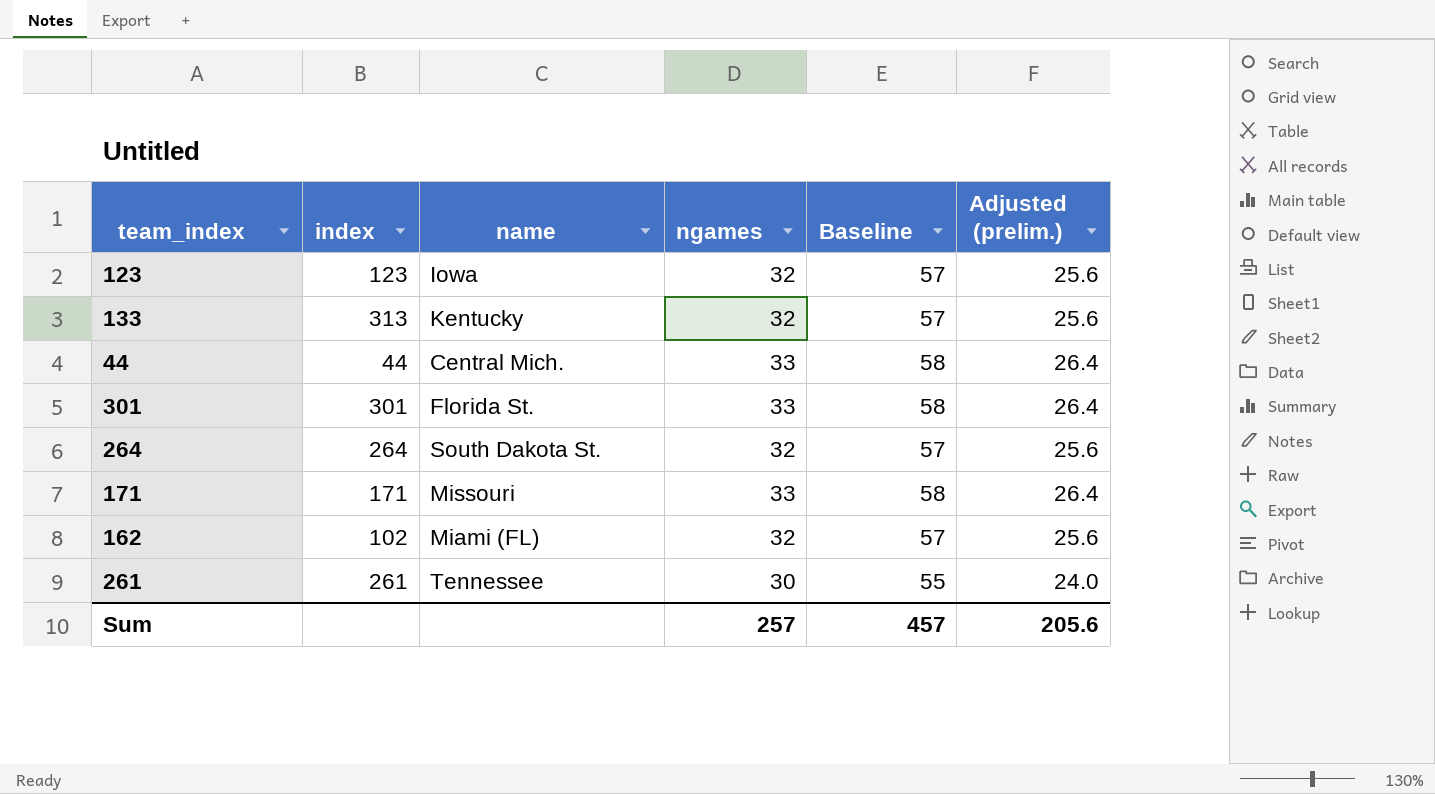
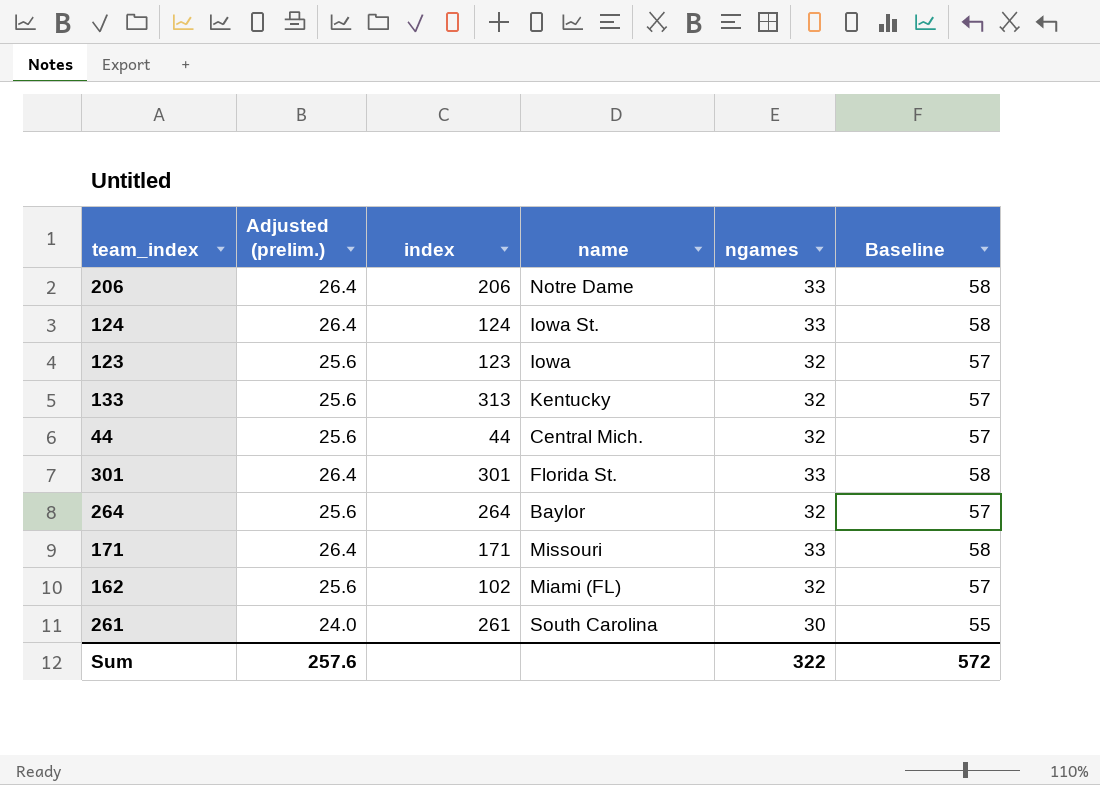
column Adjusted (prelim.) | position: 6 -> 2
row 206: none -> 26.4 | 206 | Notre Dame | 33 | 58
row 124: none -> 26.4 | 124 | Iowa St. | 33 | 58
44 | Adjusted (prelim.): 26.4 -> 25.6
44 | ngames: 33 -> 32
44 | Baseline: 58 -> 57
264 | name: South Dakota St. -> Baylor
261 | name: Tennessee -> South Carolina
Sum | Adjusted (prelim.): 205.6 -> 257.6
Sum | ngames: 257 -> 322
Sum | Baseline: 457 -> 572

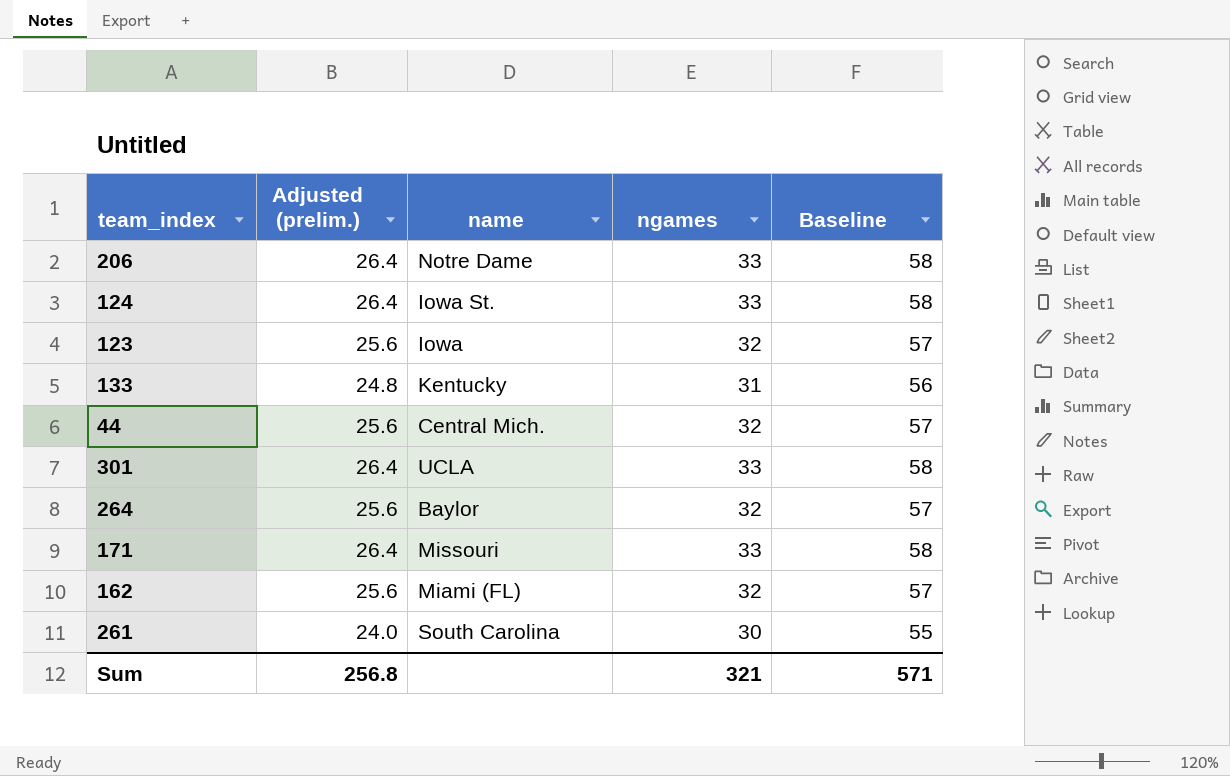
column index | position: 3 -> none
133 | Adjusted (prelim.): 25.6 -> 24.8
133 | ngames: 32 -> 31
133 | Baseline: 57 -> 56
301 | name: Florida St. -> UCLA
Sum | Adjusted (prelim.): 257.6 -> 256.8
Sum | ngames: 322 -> 321
Sum | Baseline: 572 -> 571

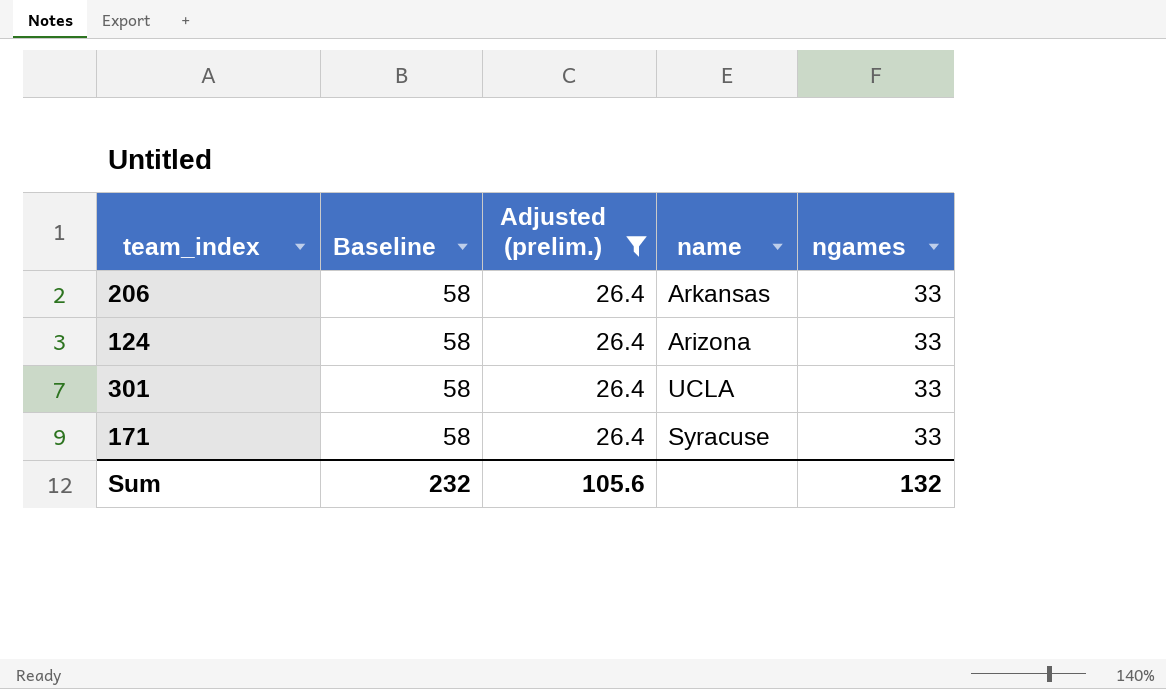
filter: none -> Adjusted (prelim.) = 26.4
column Baseline | position: 5 -> 2
206 | name: Notre Dame -> Arkansas
124 | name: Iowa St. -> Arizona
171 | name: Missouri -> Syracuse
Sum | Baseline: 571 -> 232
Sum | Adjusted (prelim.): 256.8 -> 105.6
Sum | ngames: 321 -> 132

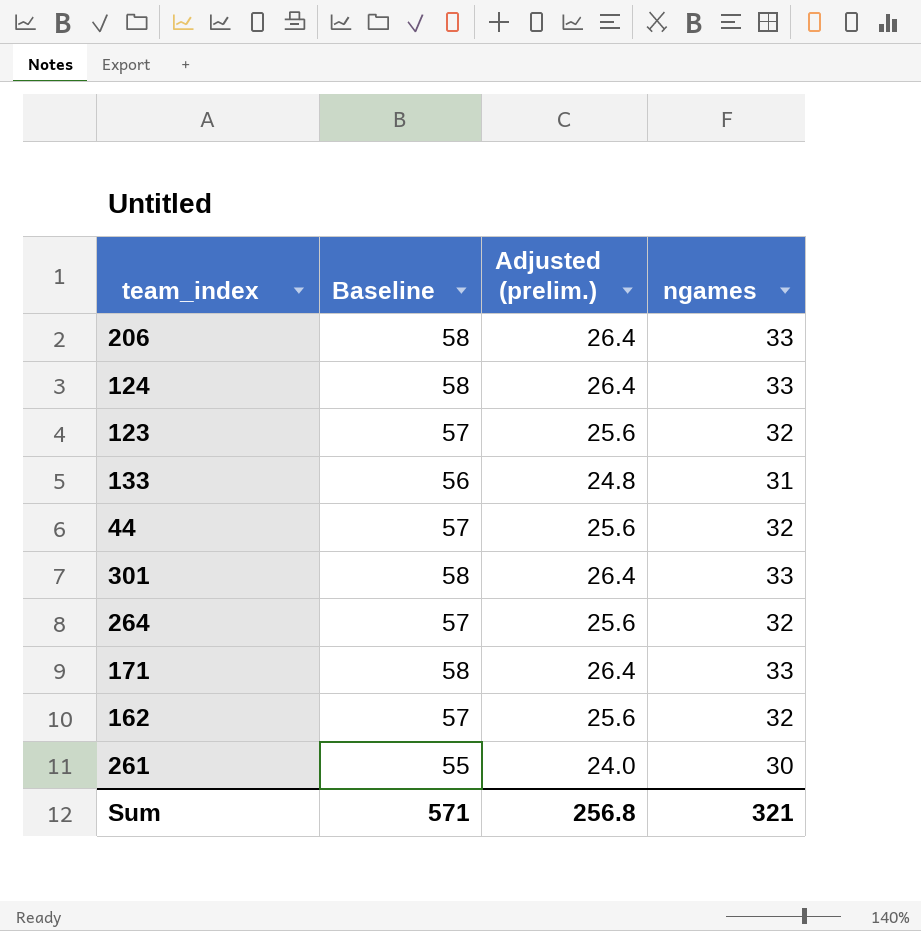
filter: Adjusted (prelim.) = 26.4 -> none
column name | position: 4 -> none
Sum | Baseline: 232 -> 571
Sum | Adjusted (prelim.): 105.6 -> 256.8
Sum | ngames: 132 -> 321

